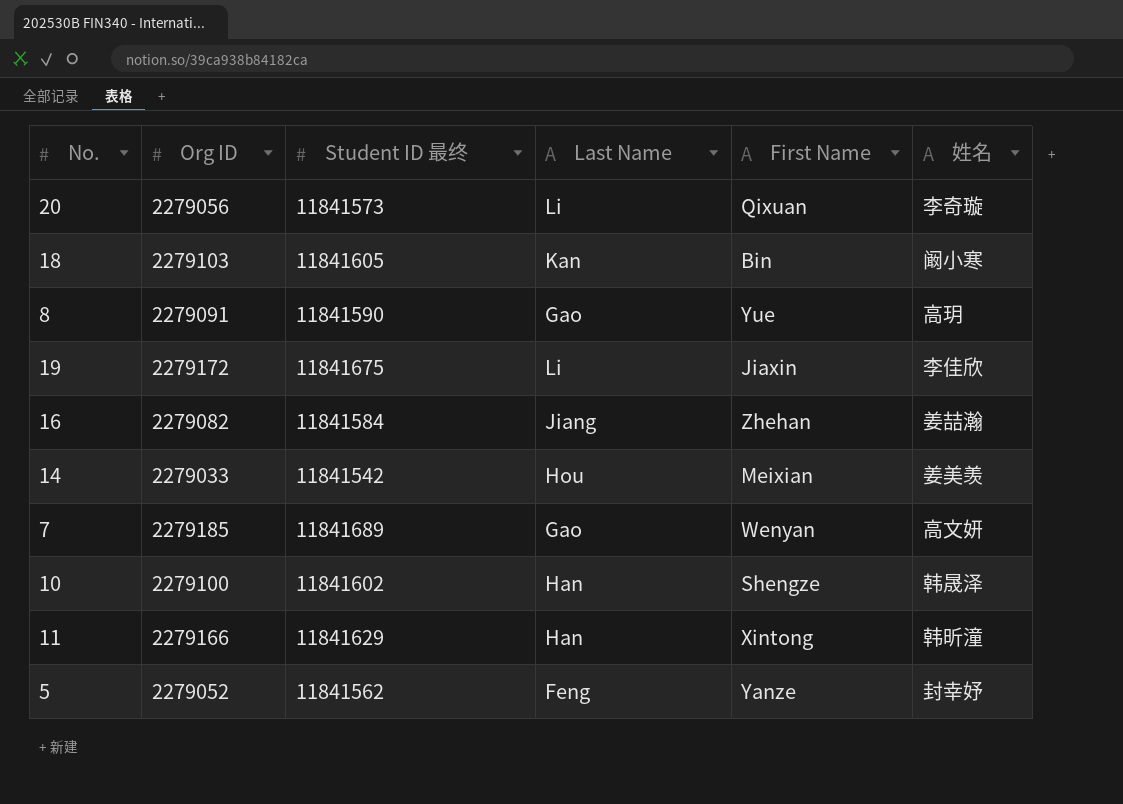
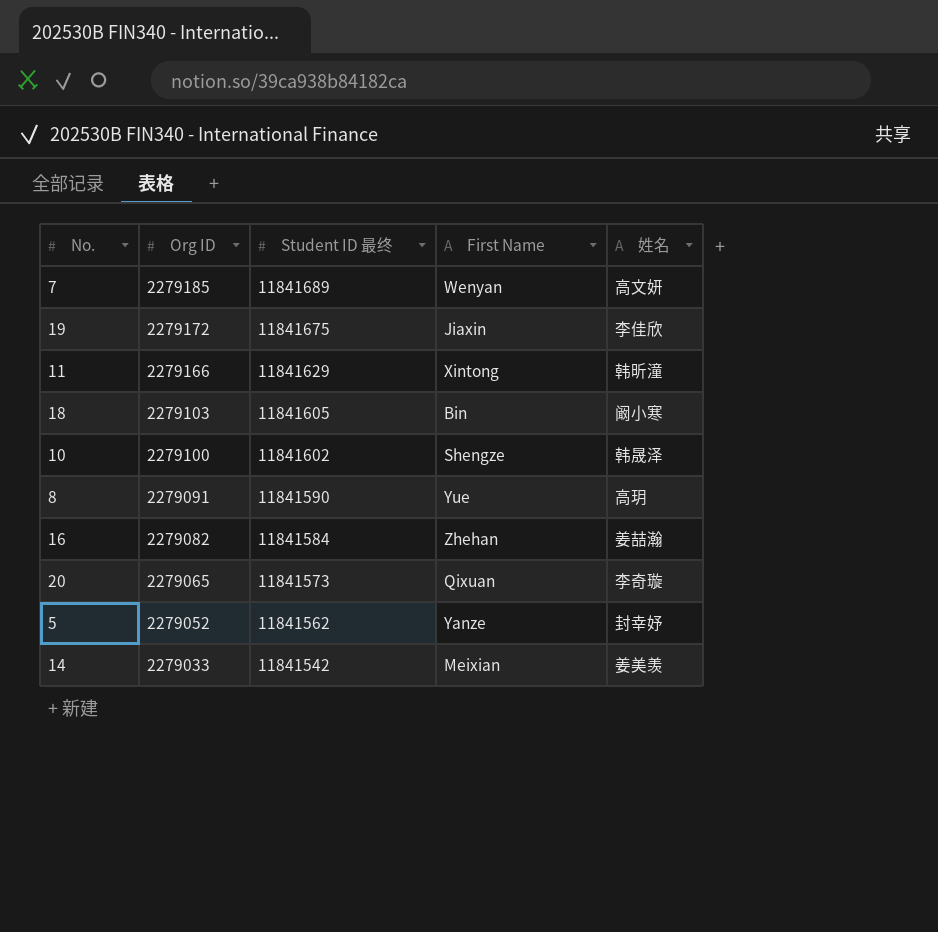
row order: none -> Org ID descending
column Last Name | position: 4 -> none
20 | Org ID: 2279056 -> 2279065

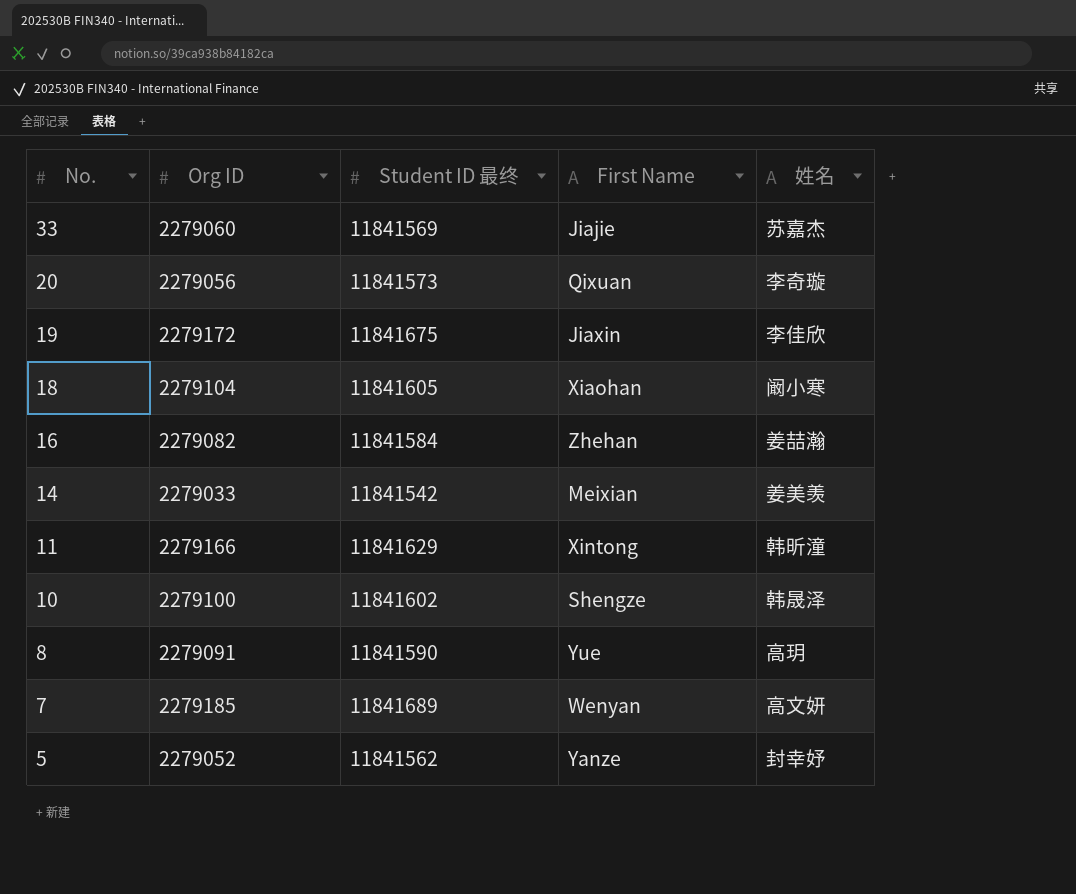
row order: Org ID descending -> No. descending
row 33: none -> 2279060 | 11841569 | Jiajie | 苏嘉杰
20 | Org ID: 2279065 -> 2279056
18 | Org ID: 2279103 -> 2279104
18 | First Name: Bin -> Xiaohan

